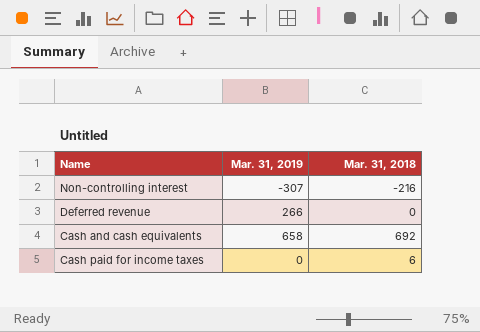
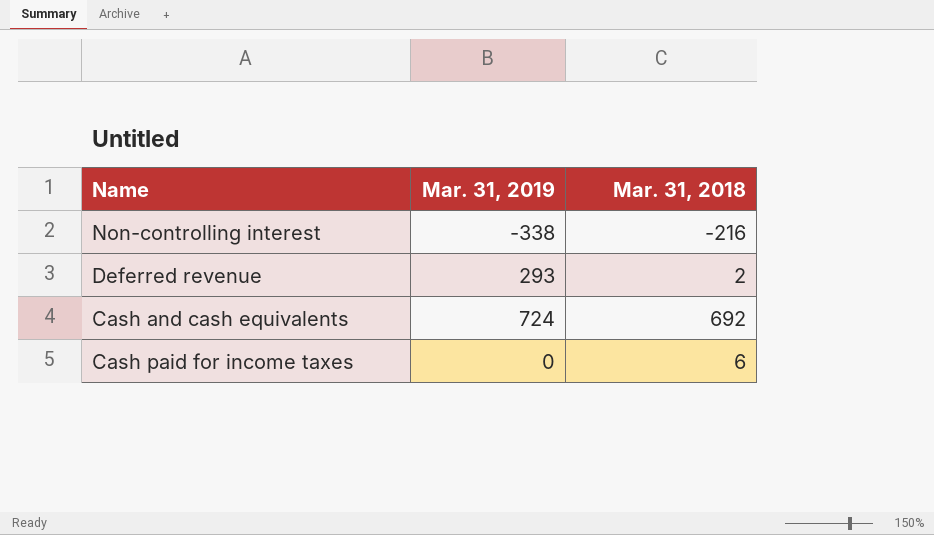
Non-controlling interest | Mar. 31, 2019: -307 -> -338
Deferred revenue | Mar. 31, 2019: 266 -> 293
Deferred revenue | Mar. 31, 2018: 0 -> 2
Cash and cash equivalents | Mar. 31, 2019: 658 -> 724

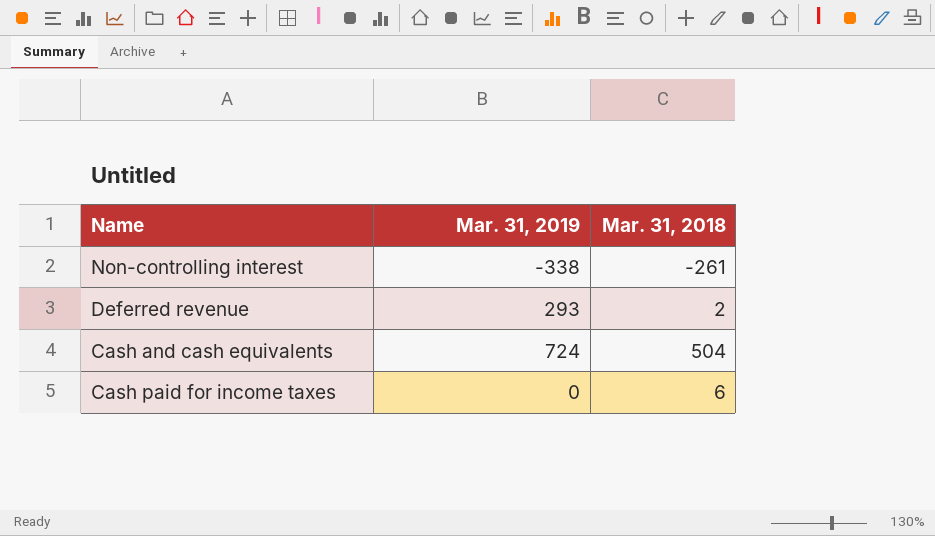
Non-controlling interest | Mar. 31, 2018: -216 -> -261
Cash and cash equivalents | Mar. 31, 2018: 692 -> 504

